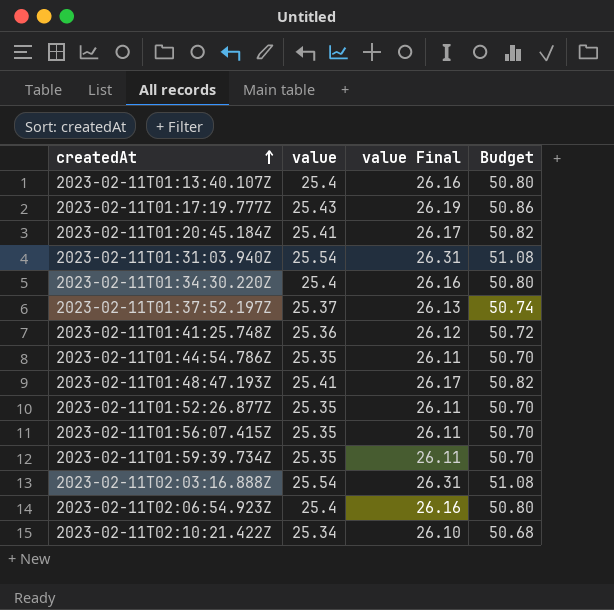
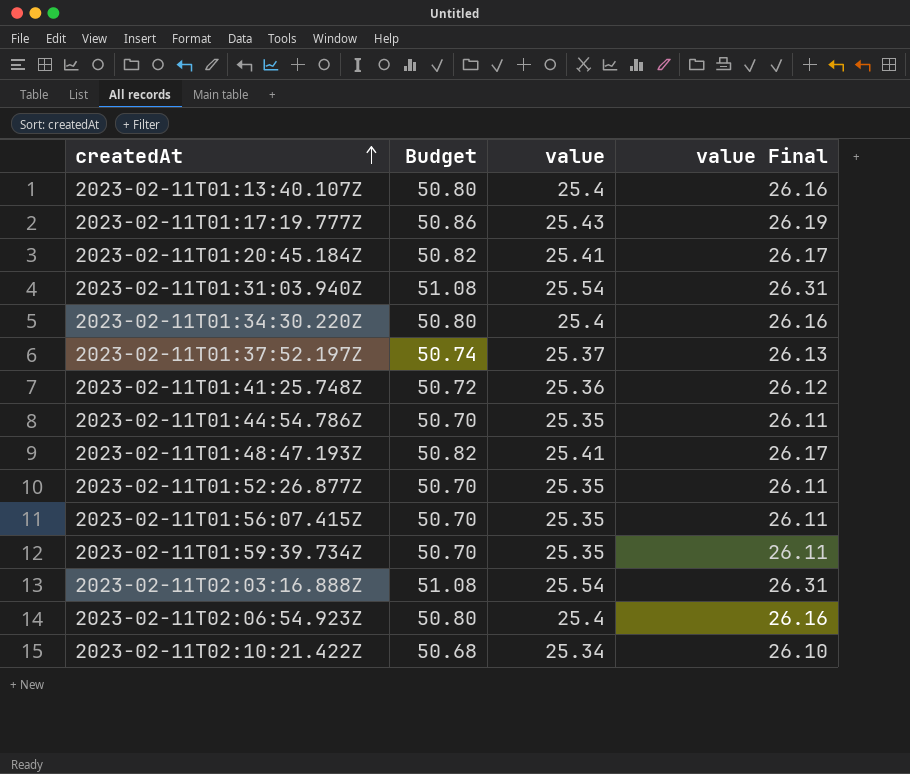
column Budget | position: 4 -> 2

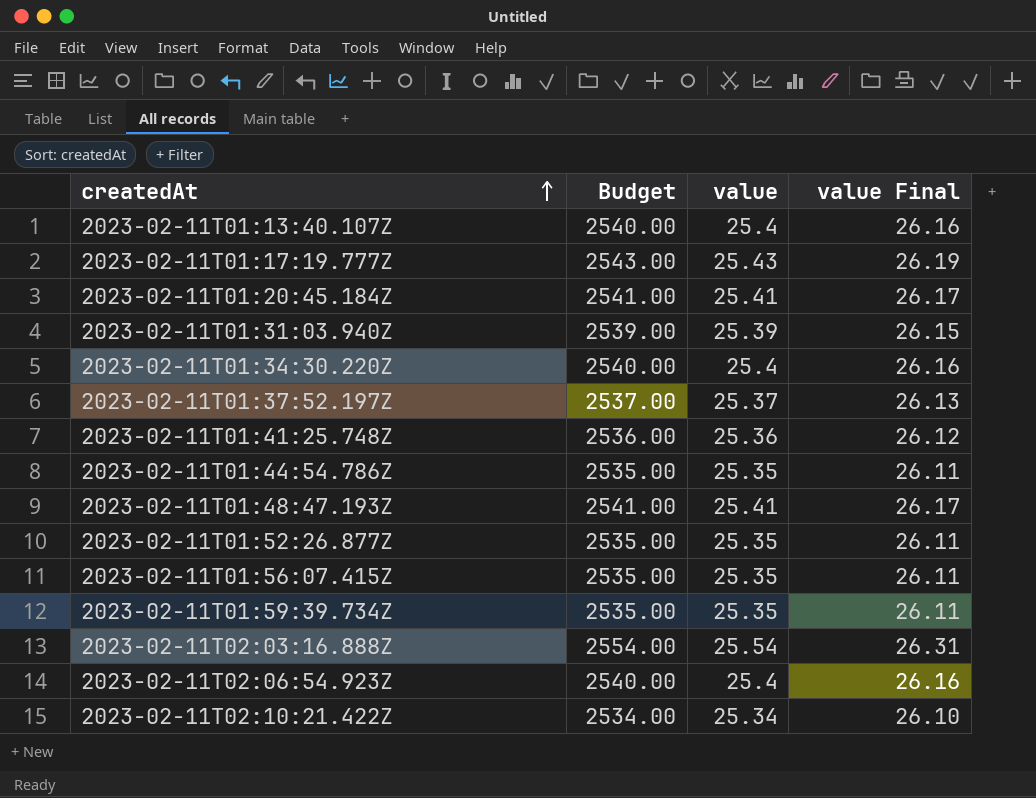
column Budget | formula: [value] * 2 -> [value] * 100
2023-02-11T01:31:03.940Z | value: 25.54 -> 25.39
2023-02-11T01:31:03.940Z | value Final: 26.31 -> 26.15

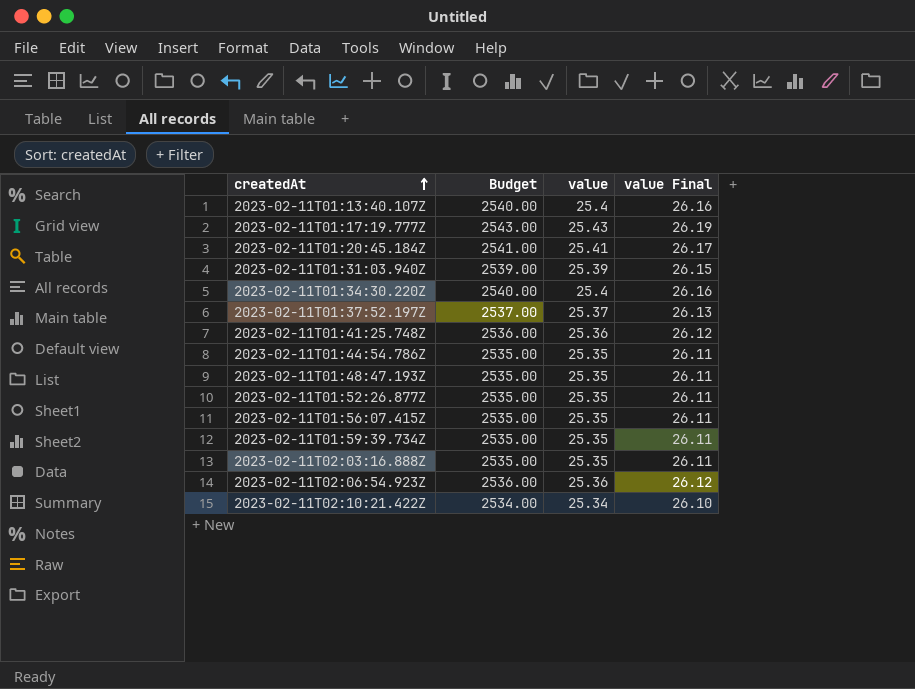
2023-02-11T01:48:47.193Z | Budget: 2541.00 -> 2535.00
2023-02-11T01:48:47.193Z | value: 25.41 -> 25.35
2023-02-11T01:48:47.193Z | value Final: 26.17 -> 26.11
2023-02-11T02:03:16.888Z | Budget: 2554.00 -> 2535.00
2023-02-11T02:03:16.888Z | value: 25.54 -> 25.35
2023-02-11T02:03:16.888Z | value Final: 26.31 -> 26.11
2023-02-11T02:06:54.923Z | Budget: 2540.00 -> 2536.00
2023-02-11T02:06:54.923Z | value: 25.4 -> 25.36
2023-02-11T02:06:54.923Z | value Final: 26.16 -> 26.12

